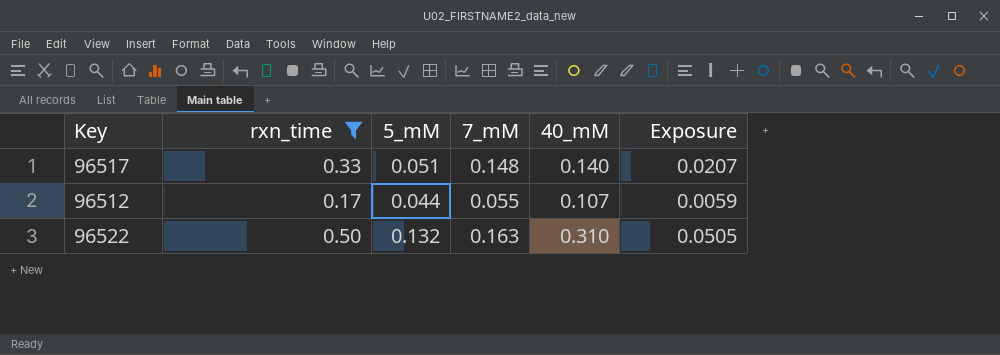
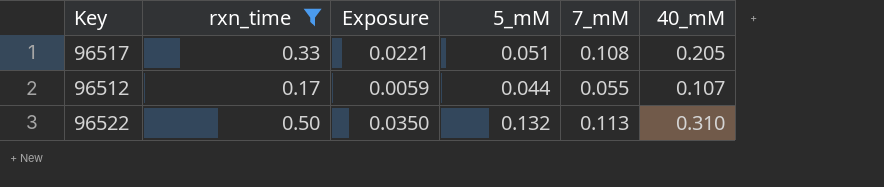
column Exposure | position: 6 -> 3
96517 | Exposure: 0.0207 -> 0.0221
96517 | 7_mM: 0.148 -> 0.108
96517 | 40_mM: 0.140 -> 0.205
96522 | Exposure: 0.0505 -> 0.0350
96522 | 7_mM: 0.163 -> 0.113

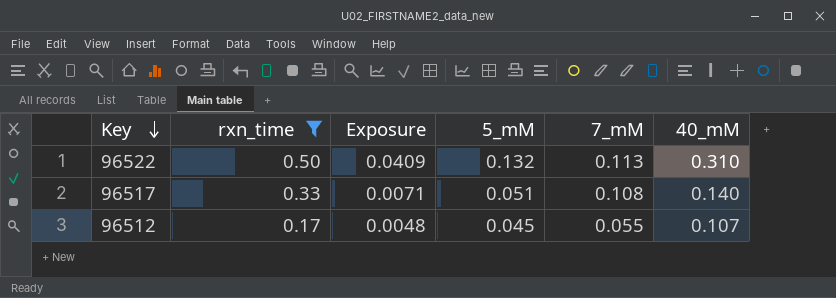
row order: none -> Key descending
column Exposure | formula: [7_mM] * [40_mM] -> [5_mM] * [40_mM]
96517 | 40_mM: 0.205 -> 0.140
96512 | 5_mM: 0.044 -> 0.045

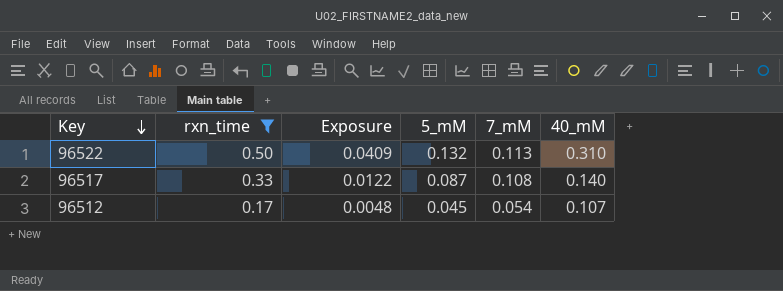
96517 | Exposure: 0.0071 -> 0.0122
96517 | 5_mM: 0.051 -> 0.087
96512 | 7_mM: 0.055 -> 0.054

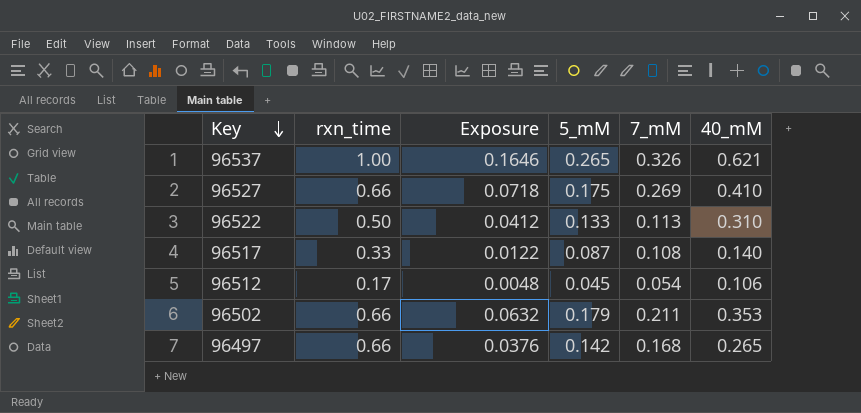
filter: rxn_time <= 0.50 -> none
96522 | Exposure: 0.0409 -> 0.0412
96522 | 5_mM: 0.132 -> 0.133
96512 | 40_mM: 0.107 -> 0.106

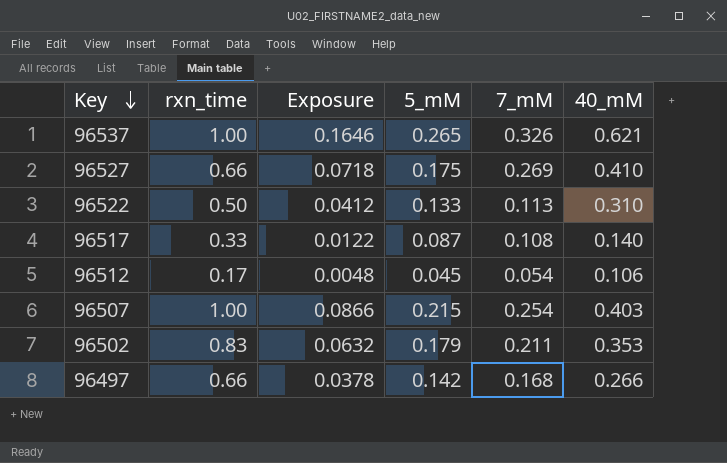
row 96507: none -> 1.00 | 0.0866 | 0.215 | 0.254 | 0.403
96502 | rxn_time: 0.66 -> 0.83
96497 | Exposure: 0.0376 -> 0.0378
96497 | 40_mM: 0.265 -> 0.266

